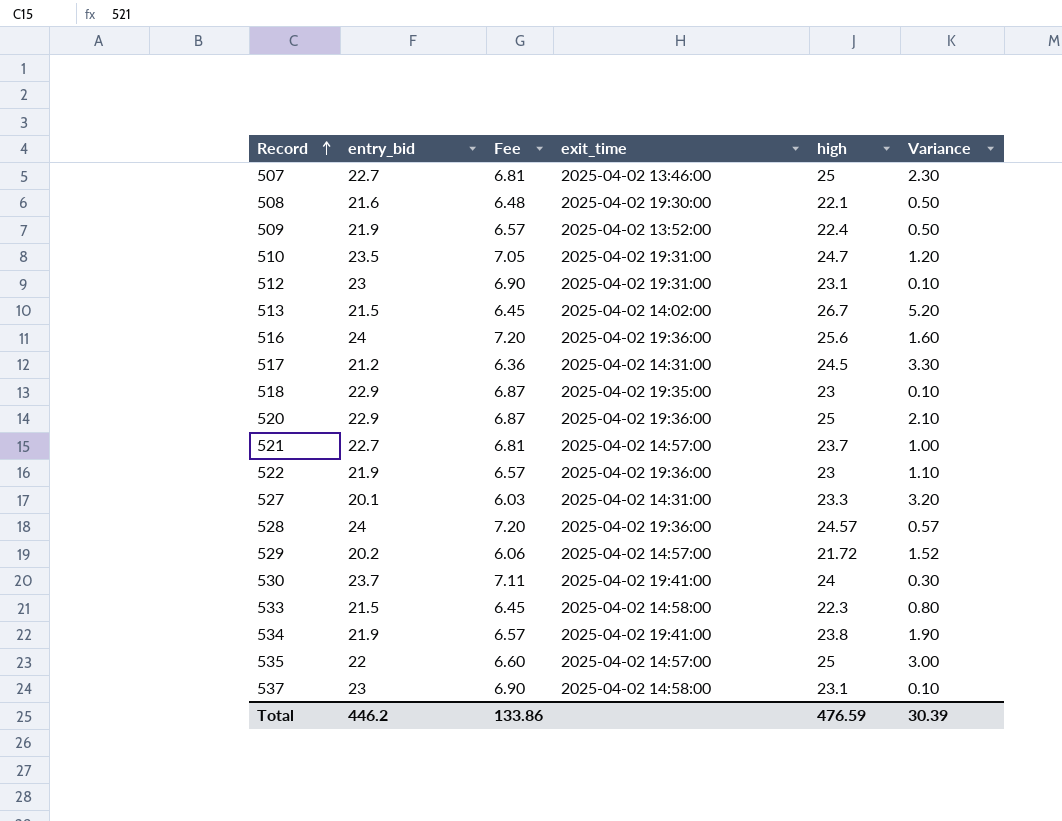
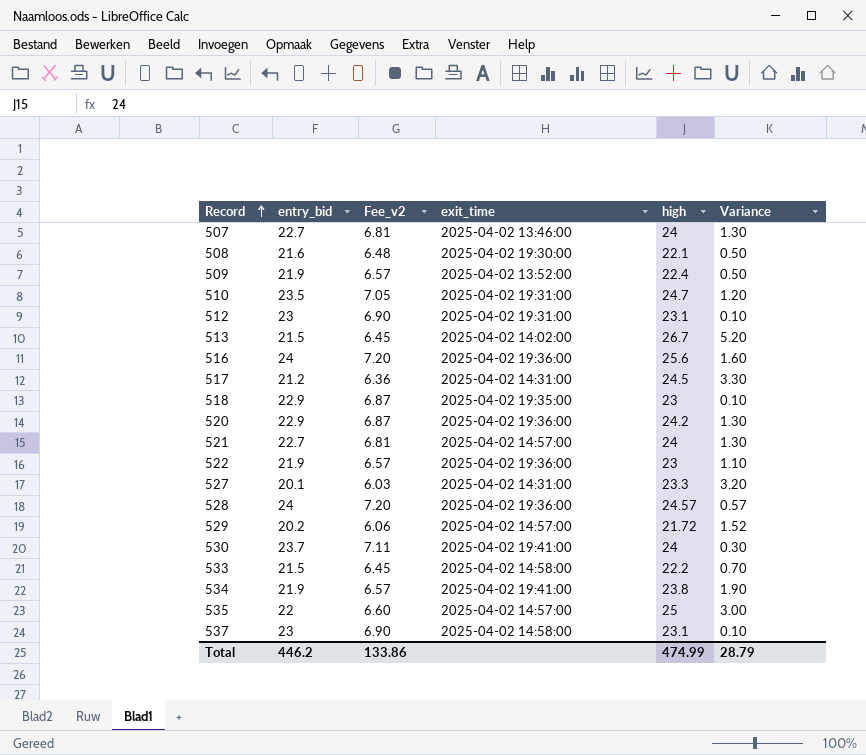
column name: Fee -> Fee_v2
507 | high: 25 -> 24
507 | Variance: 2.30 -> 1.30
520 | high: 25 -> 24.2
520 | Variance: 2.10 -> 1.30
521 | high: 23.7 -> 24
521 | Variance: 1.00 -> 1.30
533 | high: 22.3 -> 22.2
533 | Variance: 0.80 -> 0.70
Total | high: 476.59 -> 474.99
Total | Variance: 30.39 -> 28.79

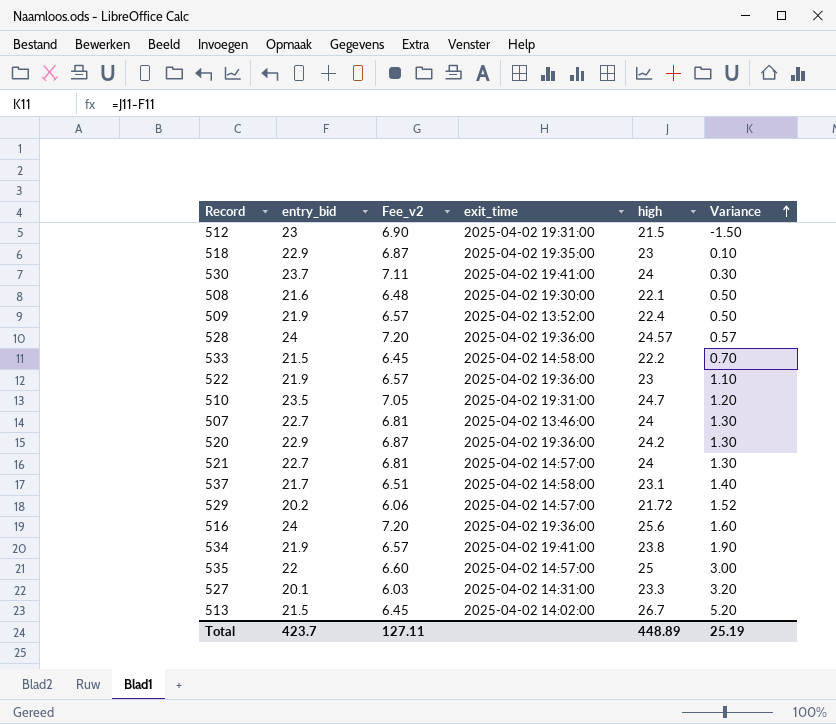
row order: Record ascending -> Variance ascending
row 517: 21.2 | 6.36 | 2025-04-02 14:31:00 | 24.5 | 3.30 -> none
512 | high: 23.1 -> 21.5
512 | Variance: 0.10 -> -1.50
537 | entry_bid: 23 -> 21.7
537 | Fee_v2: 6.90 -> 6.51
537 | Variance: 0.10 -> 1.40
Total | entry_bid: 446.2 -> 423.7
Total | Fee_v2: 133.86 -> 127.11
Total | high: 474.99 -> 448.89
Total | Variance: 28.79 -> 25.19

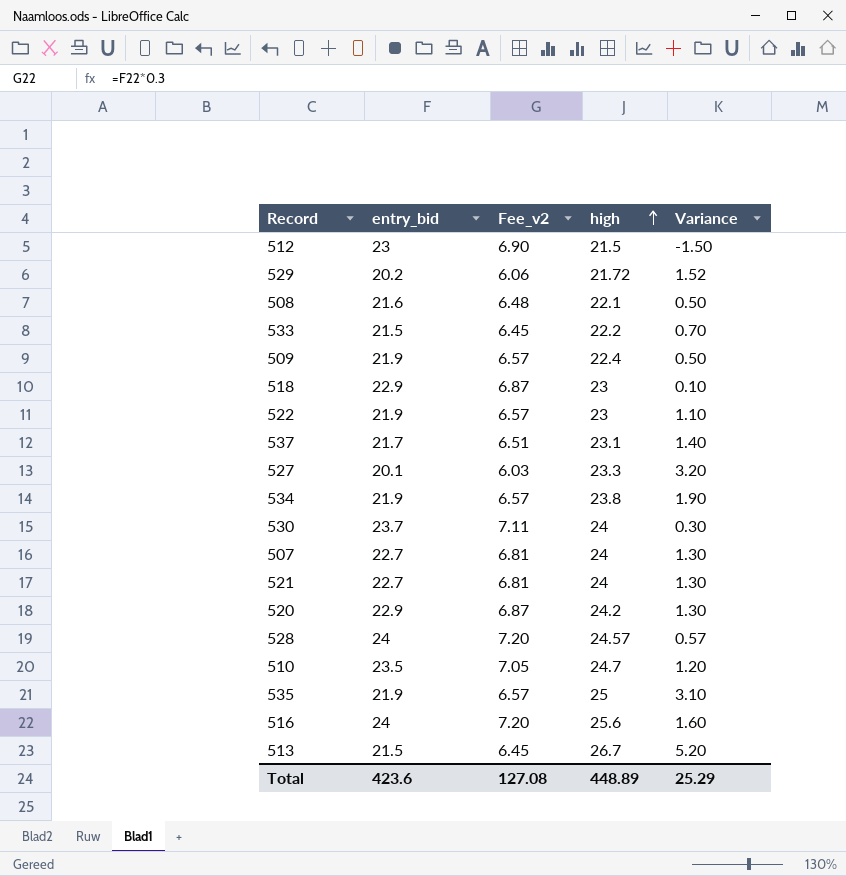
row order: Variance ascending -> high ascending
column exit_time | position: 4 -> none
535 | entry_bid: 22 -> 21.9
535 | Fee_v2: 6.60 -> 6.57
535 | Variance: 3.00 -> 3.10
Total | entry_bid: 423.7 -> 423.6
Total | Fee_v2: 127.11 -> 127.08
Total | Variance: 25.19 -> 25.29

